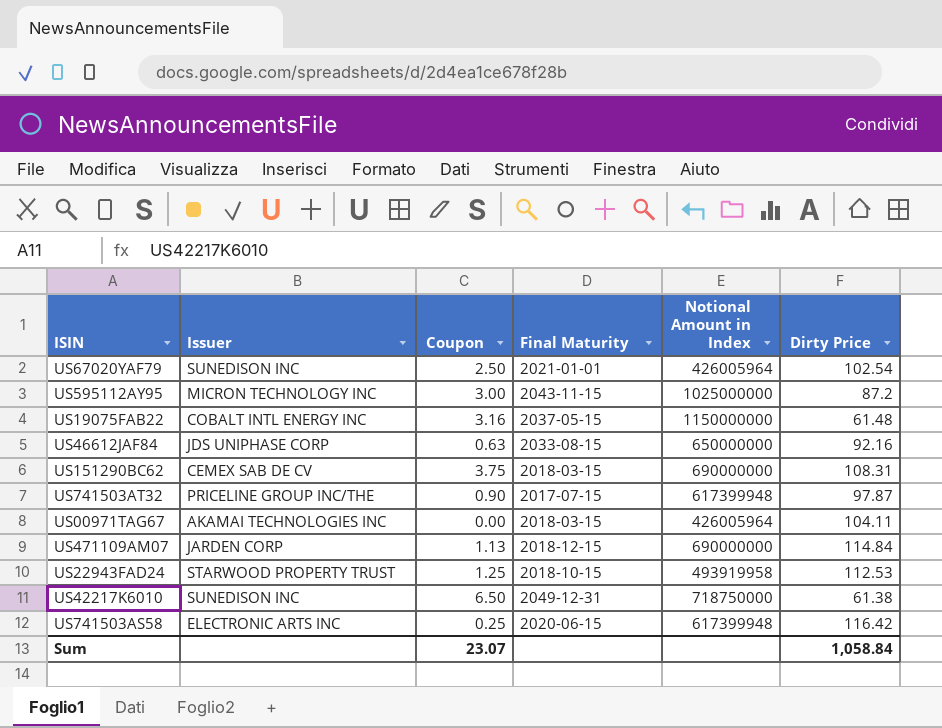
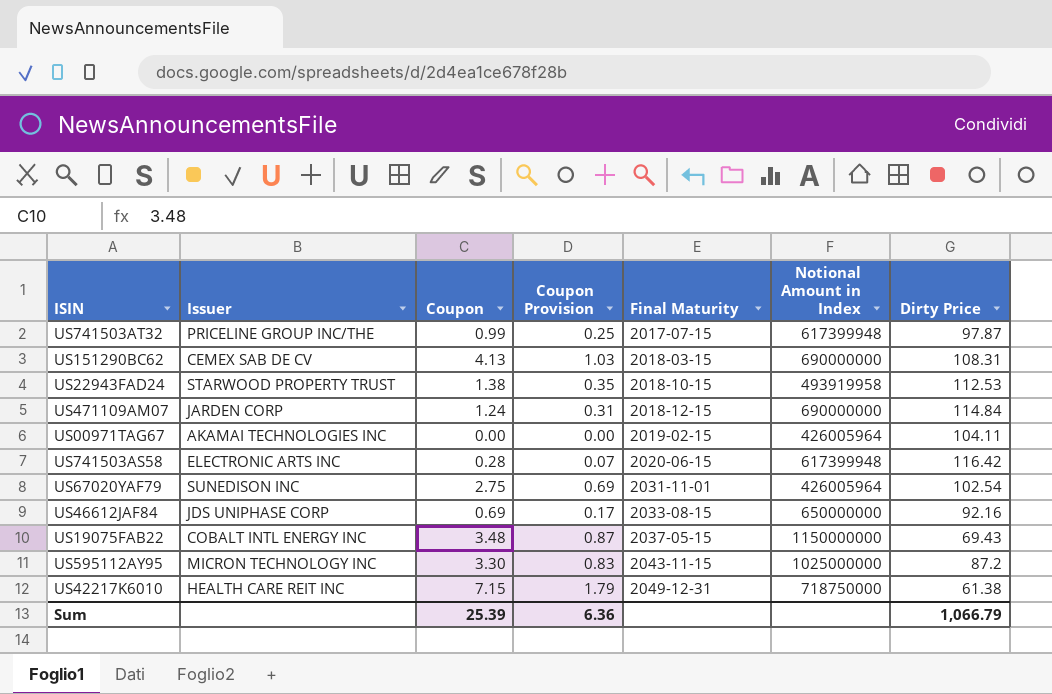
row order: none -> Final Maturity ascending
column Coupon Provision | formula: none -> [Coupon] * 0.25
US741503AT32 | Coupon: 0.90 -> 0.99
US151290BC62 | Coupon: 3.75 -> 4.13
US22943FAD24 | Coupon: 1.25 -> 1.38
US471109AM07 | Coupon: 1.13 -> 1.24
US00971TAG67 | Final Maturity: 2018-03-15 -> 2019-02-15
US741503AS58 | Coupon: 0.25 -> 0.28
US67020YAF79 | Coupon: 2.50 -> 2.75
US67020YAF79 | Final Maturity: 2021-01-01 -> 2031-11-01
US46612JAF84 | Coupon: 0.63 -> 0.69
US19075FAB22 | Coupon: 3.16 -> 3.48
US19075FAB22 | Dirty Price: 61.48 -> 69.43
US595112AY95 | Coupon: 3.00 -> 3.30
US42217K6010 | Issuer: SUNEDISON INC -> HEALTH CARE REIT INC
US42217K6010 | Coupon: 6.50 -> 7.15
Sum | Coupon: 23.07 -> 25.39
Sum | Dirty Price: 1,058.84 -> 1,066.79

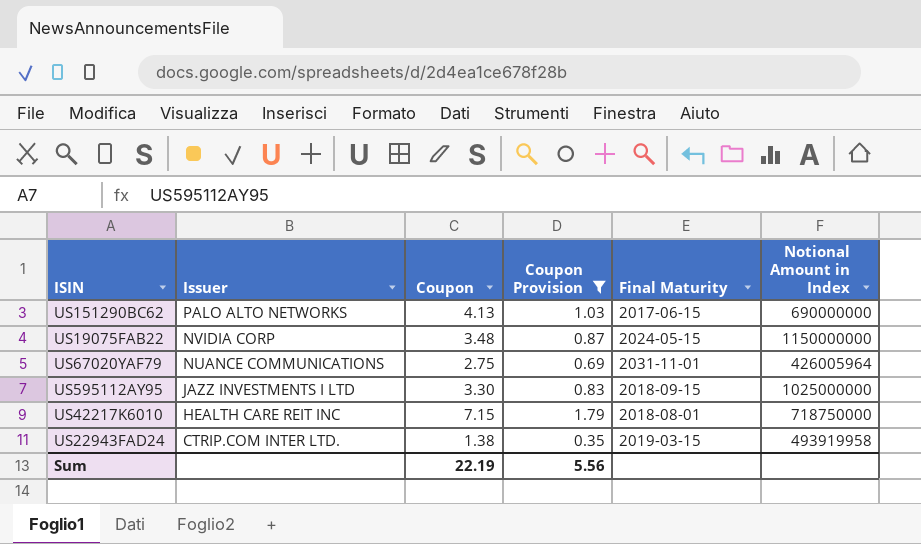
filter: none -> Coupon Provision >= 0.35
row order: Final Maturity ascending -> Issuer descending
column Dirty Price | position: 7 -> none
US151290BC62 | Issuer: CEMEX SAB DE CV -> PALO ALTO NETWORKS
US151290BC62 | Final Maturity: 2018-03-15 -> 2017-06-15
US19075FAB22 | Issuer: COBALT INTL ENERGY INC -> NVIDIA CORP
US19075FAB22 | Final Maturity: 2037-05-15 -> 2024-05-15
US67020YAF79 | Issuer: SUNEDISON INC -> NUANCE COMMUNICATIONS
US595112AY95 | Issuer: MICRON TECHNOLOGY INC -> JAZZ INVESTMENTS I LTD
US595112AY95 | Final Maturity: 2043-11-15 -> 2018-09-15
US42217K6010 | Final Maturity: 2049-12-31 -> 2018-08-01
US22943FAD24 | Issuer: STARWOOD PROPERTY TRUST -> CTRIP.COM INTER LTD.
US22943FAD24 | Final Maturity: 2018-10-15 -> 2019-03-15
Sum | Coupon: 25.39 -> 22.19
Sum | Coupon Provision: 6.36 -> 5.56

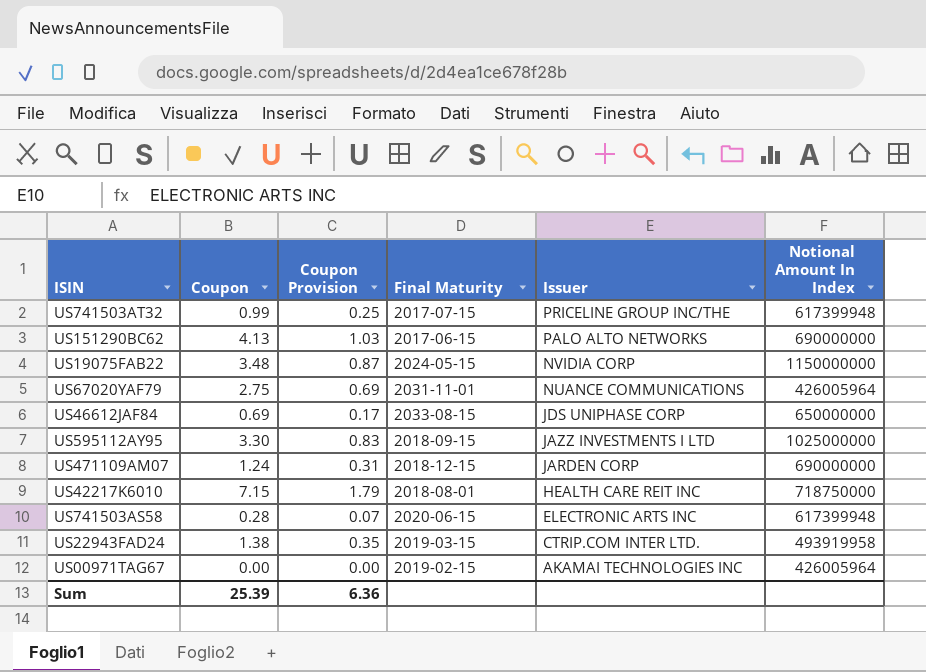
filter: Coupon Provision >= 0.35 -> none
column Issuer | position: 2 -> 5
column name: Notional Amount in Index -> Notional Amount In Index
Sum | Coupon: 22.19 -> 25.39
Sum | Coupon Provision: 5.56 -> 6.36

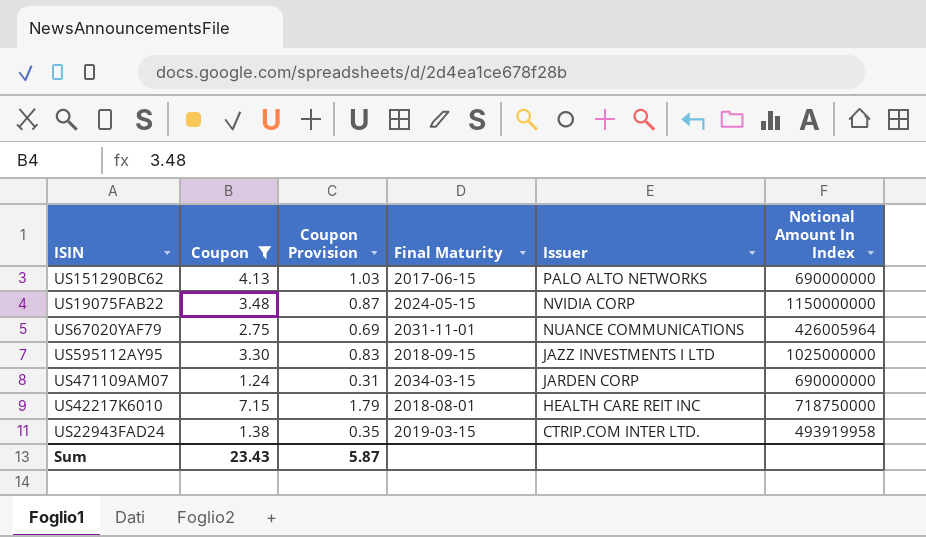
filter: none -> Coupon >= 1.24
US471109AM07 | Final Maturity: 2018-12-15 -> 2034-03-15
Sum | Coupon: 25.39 -> 23.43
Sum | Coupon Provision: 6.36 -> 5.87

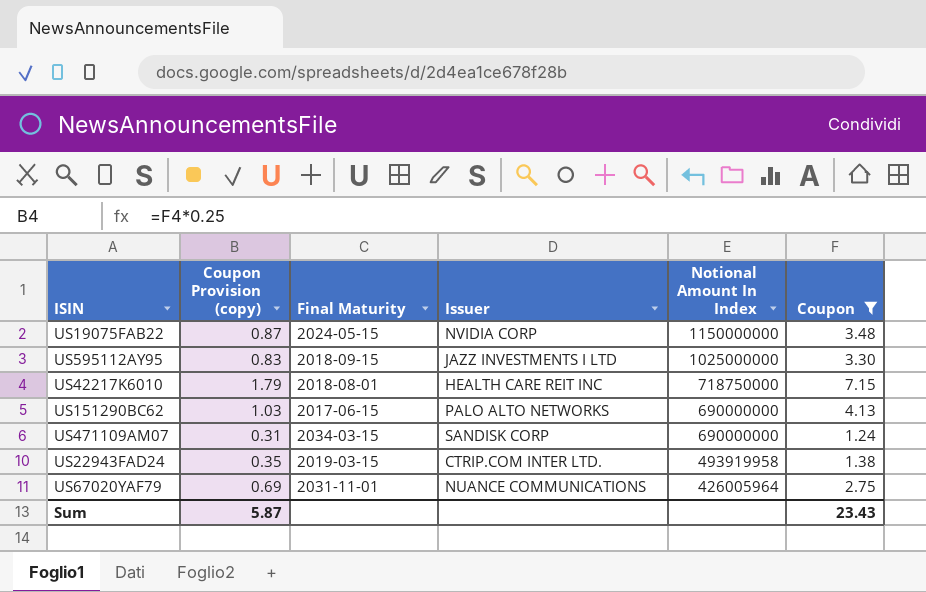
row order: Issuer descending -> Notional Amount In Index descending
column name: Coupon Provision -> Coupon Provision (copy)
column Coupon | position: 2 -> 6
US471109AM07 | Issuer: JARDEN CORP -> SANDISK CORP

